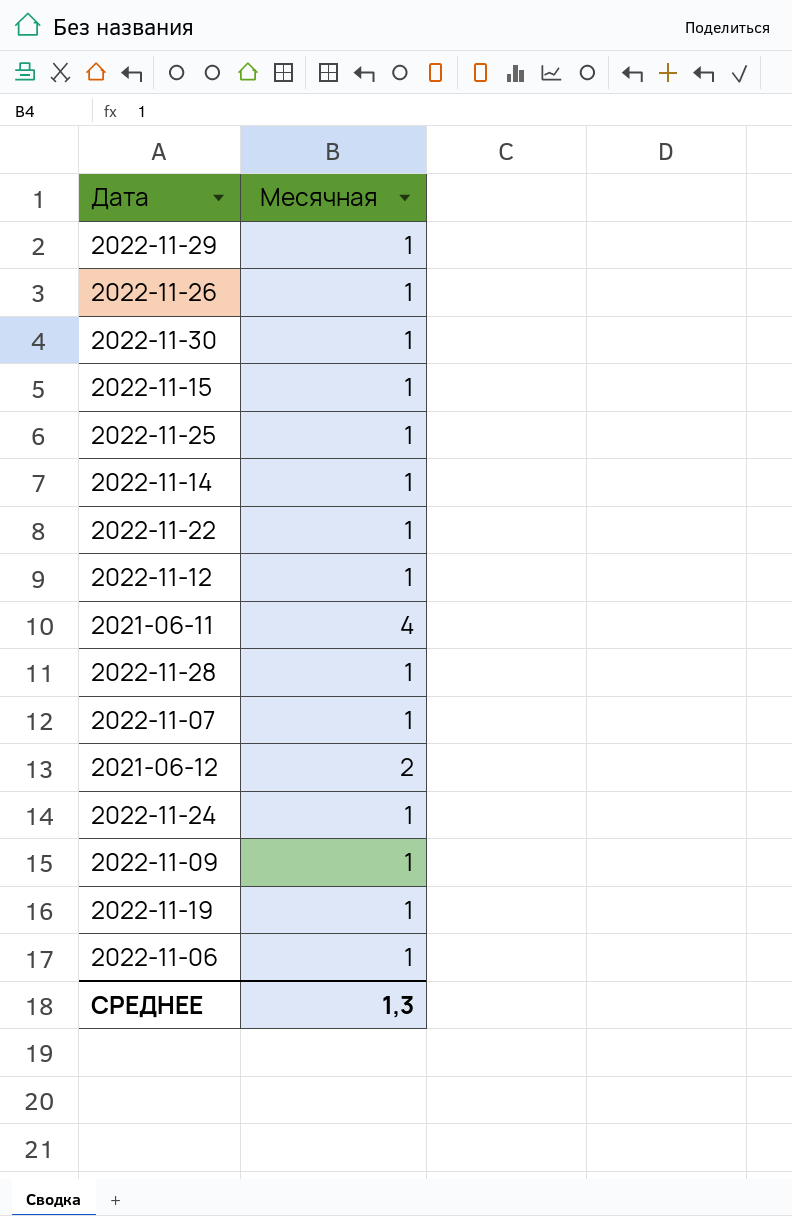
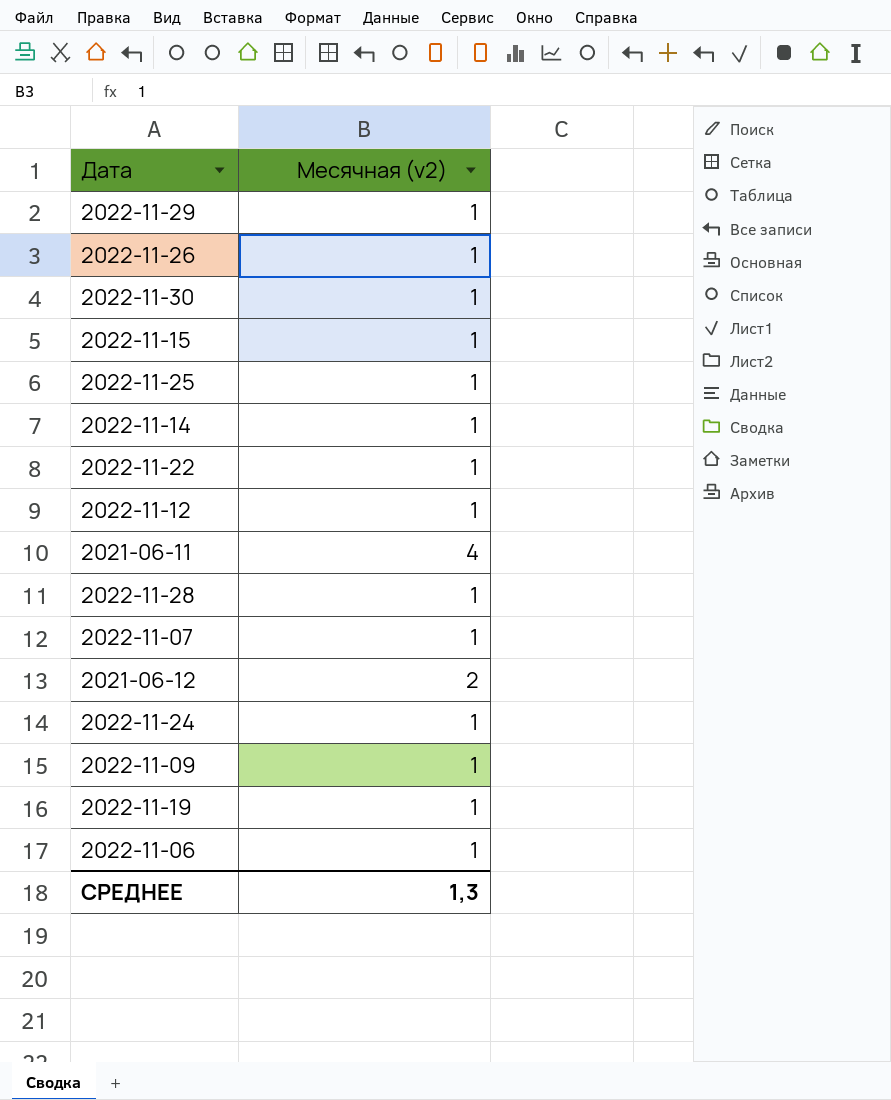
column name: Месячная -> Месячная (v2)

